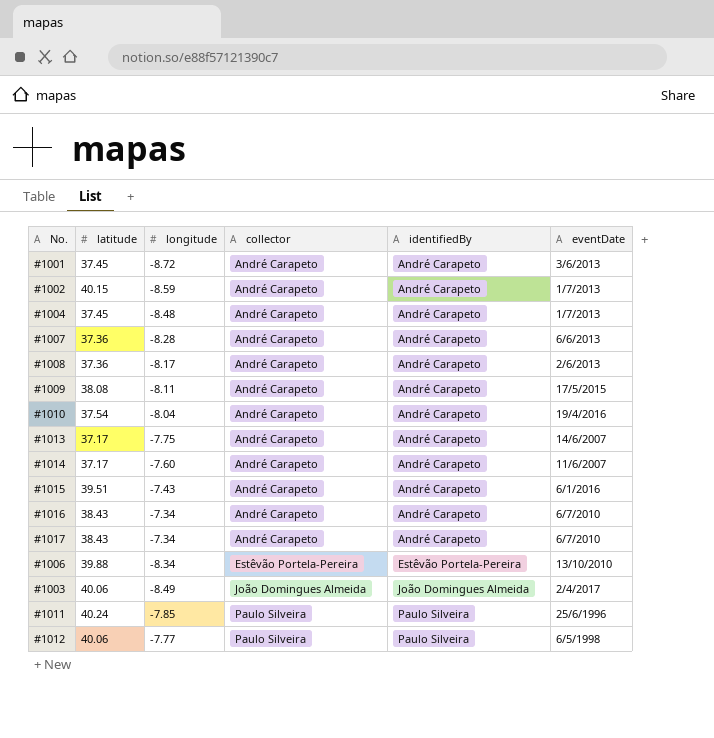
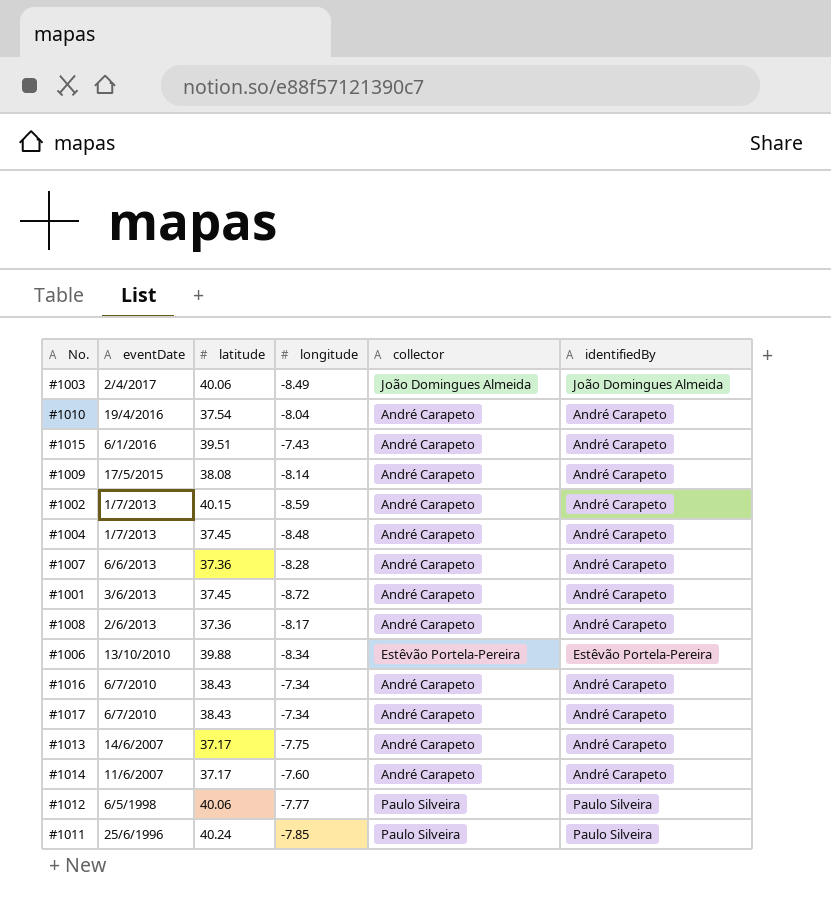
row order: collector ascending -> eventDate descending
column eventDate | position: 6 -> 2
#1009 | longitude: -8.11 -> -8.14

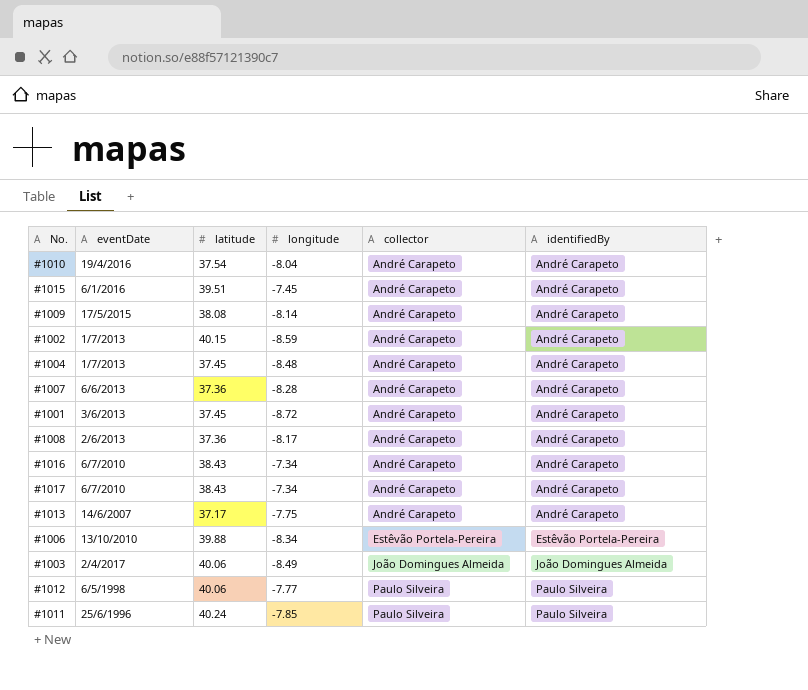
row order: eventDate descending -> collector ascending
row #1014: 11/6/2007 | 37.17 | -7.60 | André Carapeto | André Carapeto -> none
#1015 | longitude: -7.43 -> -7.45

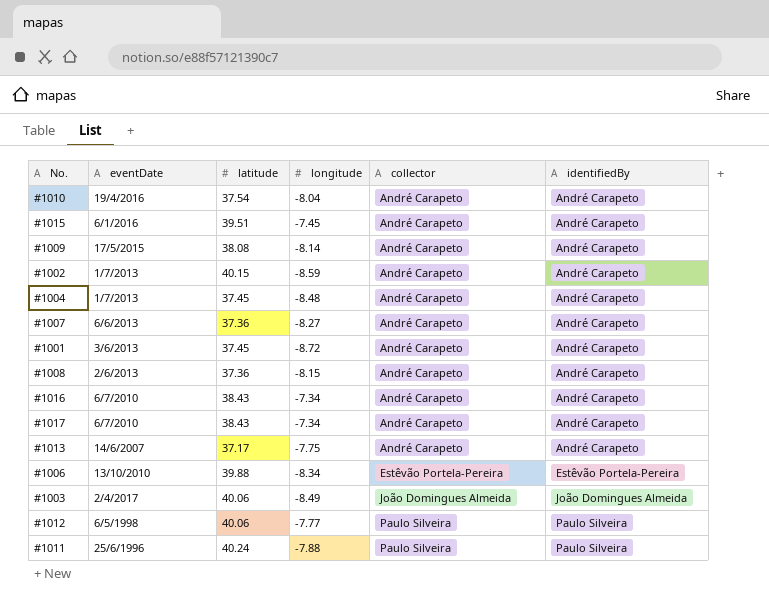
#1007 | longitude: -8.28 -> -8.27
#1008 | longitude: -8.17 -> -8.15
#1011 | longitude: -7.85 -> -7.88

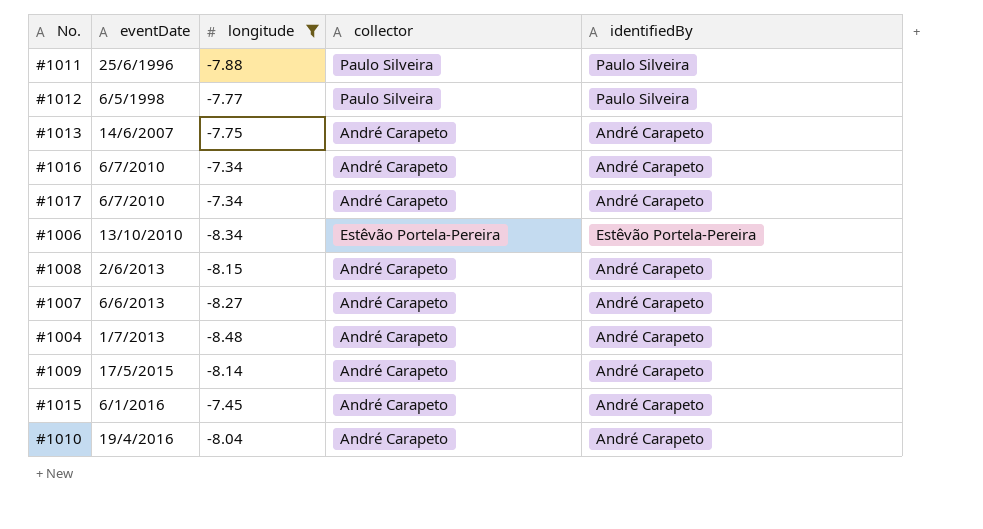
filter: none -> longitude >= -8.48
row order: collector ascending -> eventDate ascending
column latitude | position: 3 -> none

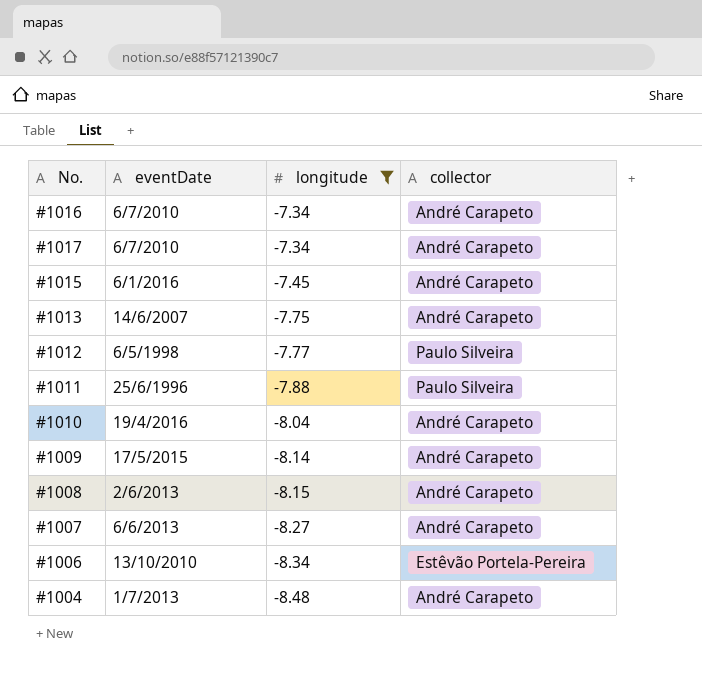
row order: eventDate ascending -> longitude descending
column identifiedBy | position: 5 -> none

